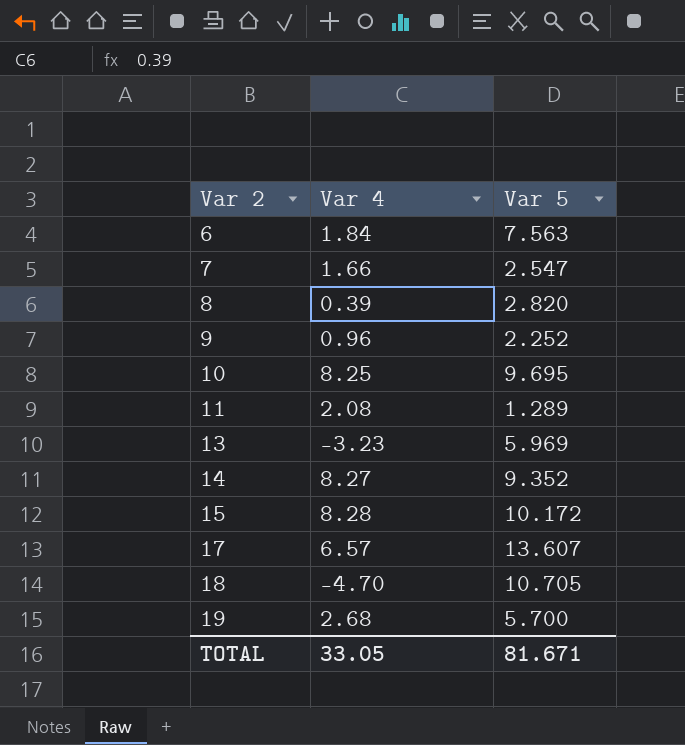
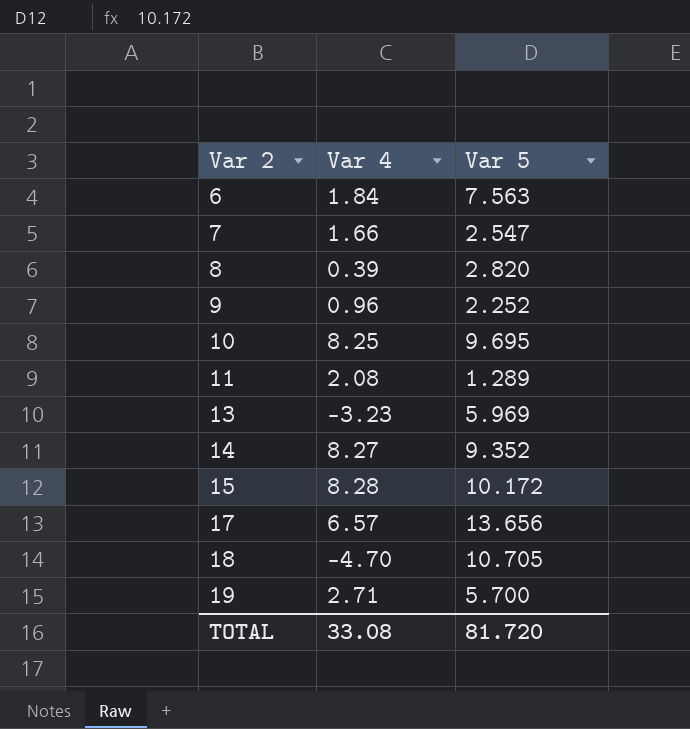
17 | Var 5: 13.607 -> 13.656
19 | Var 4: 2.68 -> 2.71
TOTAL | Var 4: 33.05 -> 33.08
TOTAL | Var 5: 81.671 -> 81.720

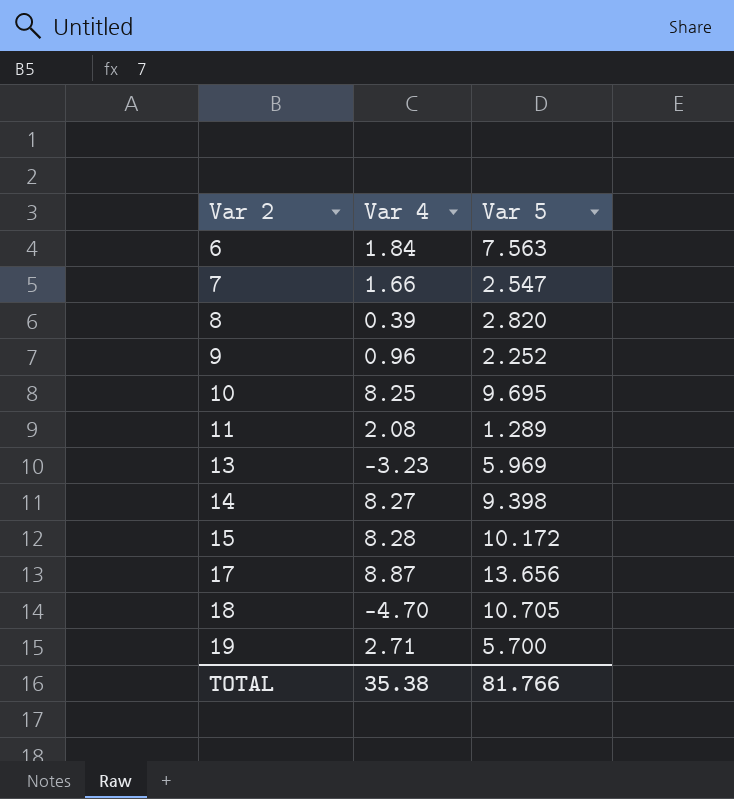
14 | Var 5: 9.352 -> 9.398
17 | Var 4: 6.57 -> 8.87
TOTAL | Var 4: 33.08 -> 35.38
TOTAL | Var 5: 81.720 -> 81.766

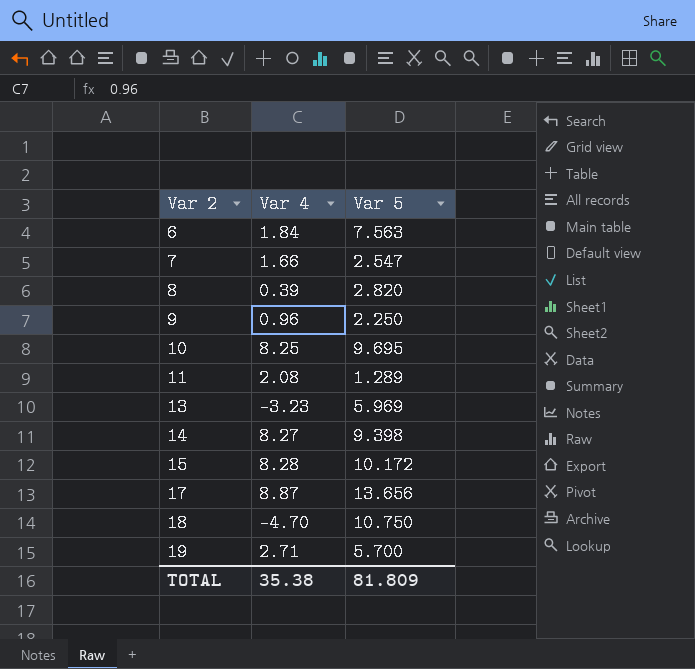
9 | Var 5: 2.252 -> 2.250
18 | Var 5: 10.705 -> 10.750
TOTAL | Var 5: 81.766 -> 81.809

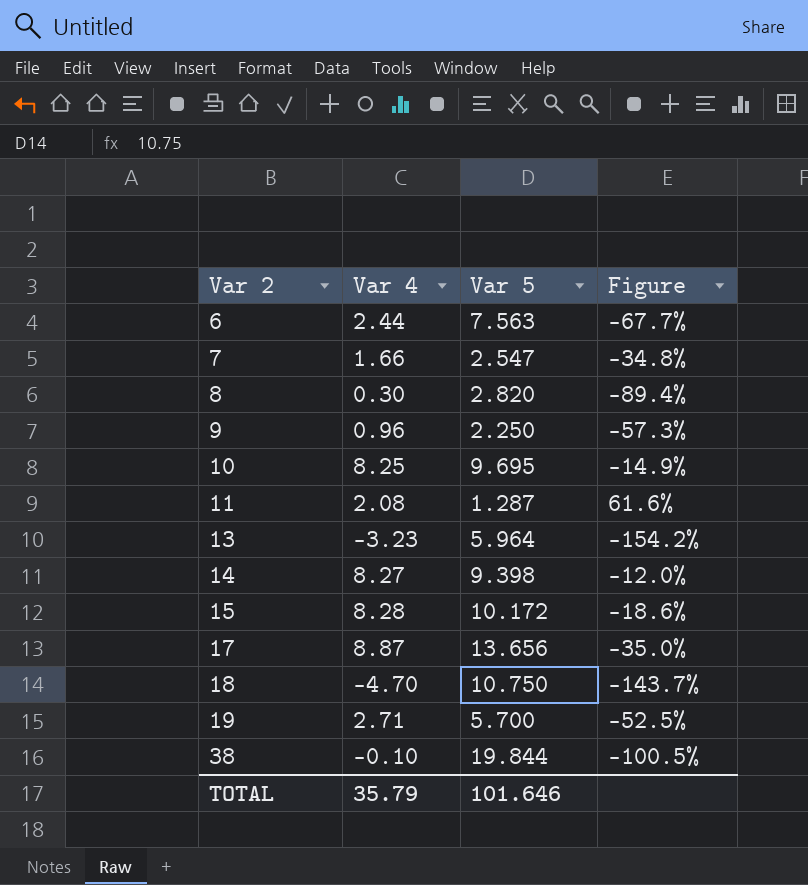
column Figure | formula: none -> ([Var 4] - [Var 5]) / [Var 5]
6 | Var 4: 1.84 -> 2.44
8 | Var 4: 0.39 -> 0.30
11 | Var 5: 1.289 -> 1.287
13 | Var 5: 5.969 -> 5.964
row 38: none -> -0.10 | 19.844 | -100.5%
TOTAL | Var 4: 35.38 -> 35.79
TOTAL | Var 5: 81.809 -> 101.646

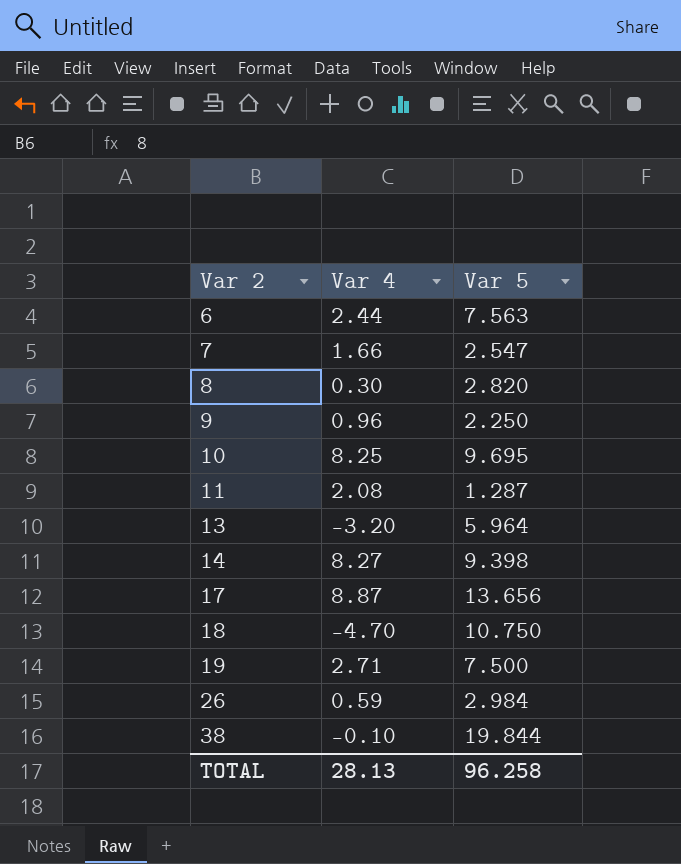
column Figure | formula: ([Var 4] - [Var 5]) / [Var 5] -> none
row 15: 8.28 | 10.172 | -18.6% -> none
13 | Var 4: -3.23 -> -3.20
19 | Var 5: 5.700 -> 7.500
row 26: none -> 0.59 | 2.984
TOTAL | Var 4: 35.79 -> 28.13
TOTAL | Var 5: 101.646 -> 96.258

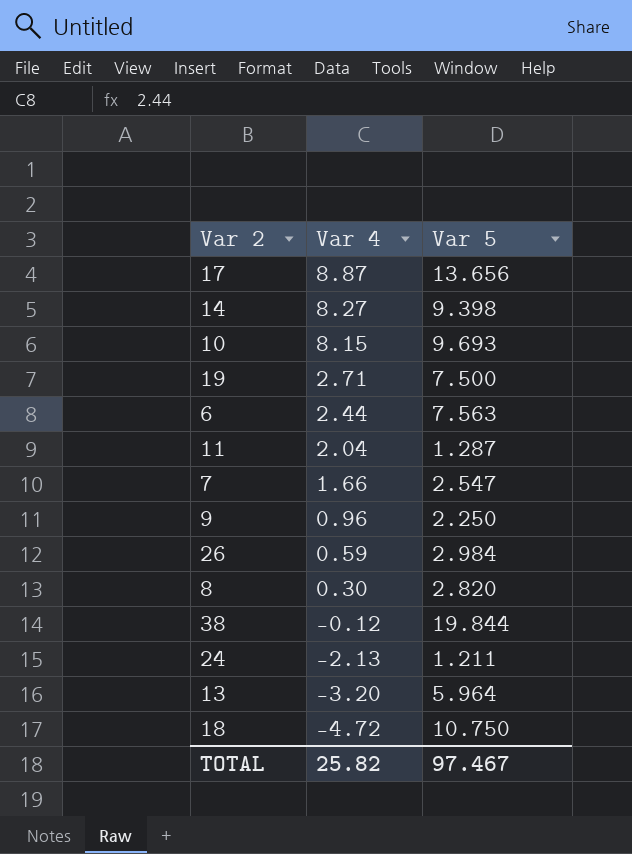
row order: Var 2 ascending -> Var 4 descending
10 | Var 4: 8.25 -> 8.15
10 | Var 5: 9.695 -> 9.693
11 | Var 4: 2.08 -> 2.04
38 | Var 4: -0.10 -> -0.12
row 24: none -> -2.13 | 1.211
18 | Var 4: -4.70 -> -4.72
TOTAL | Var 4: 28.13 -> 25.82
TOTAL | Var 5: 96.258 -> 97.467

